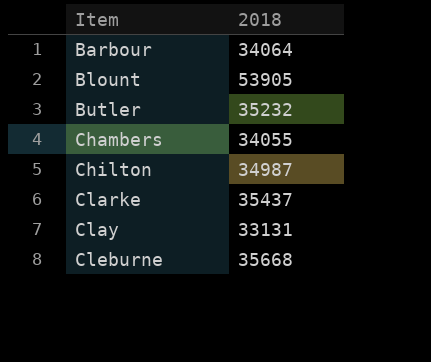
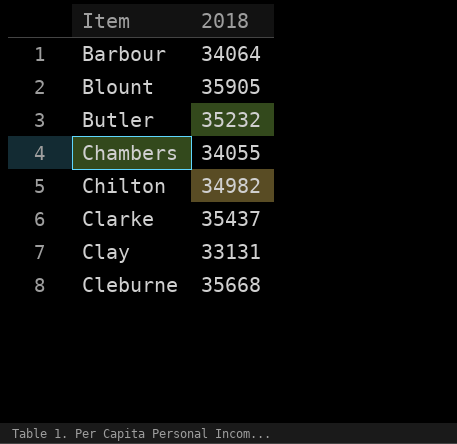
Blount | 2018: 53905 -> 35905
Chilton | 2018: 34987 -> 34982

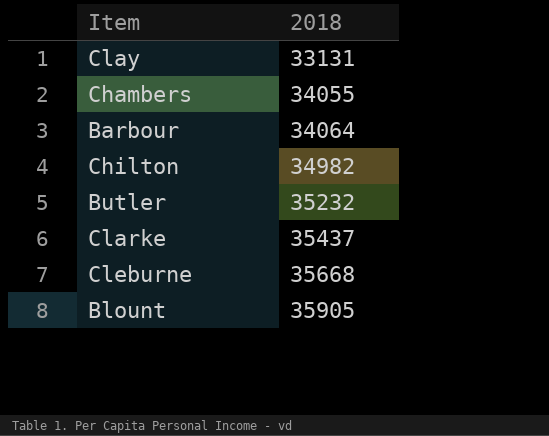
row order: Item ascending -> 2018 ascending

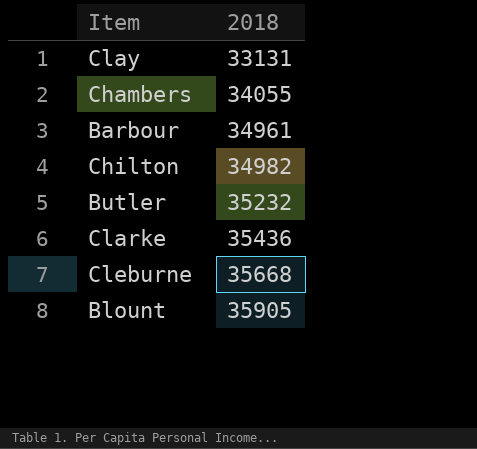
Barbour | 2018: 34064 -> 34961
Clarke | 2018: 35437 -> 35436

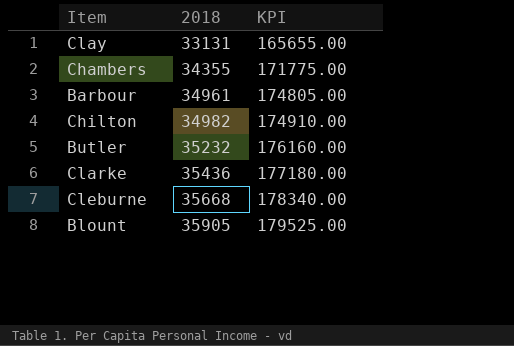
column KPI | formula: none -> [2018] * 5
Chambers | 2018: 34055 -> 34355

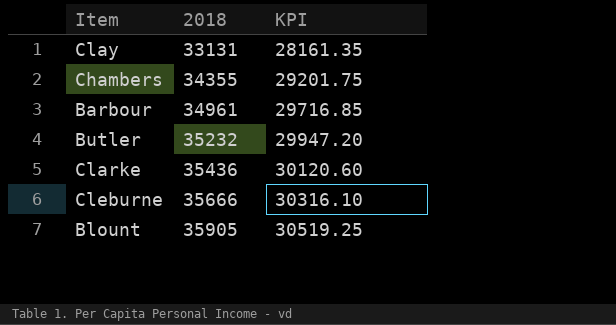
column KPI | formula: [2018] * 5 -> [2018] * 0.85
row Chilton: 34982 | 174910.00 -> none
Cleburne | 2018: 35668 -> 35666

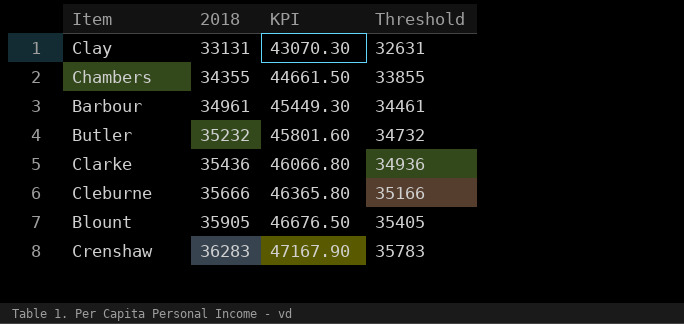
column KPI | formula: [2018] * 0.85 -> [2018] * 1.3
column Threshold | formula: none -> [2018] - 500
row Crenshaw: none -> 36283 | 47167.90 | 35783

